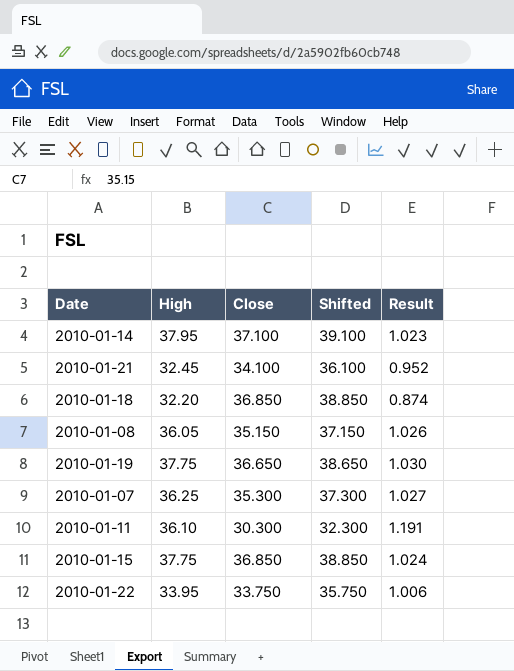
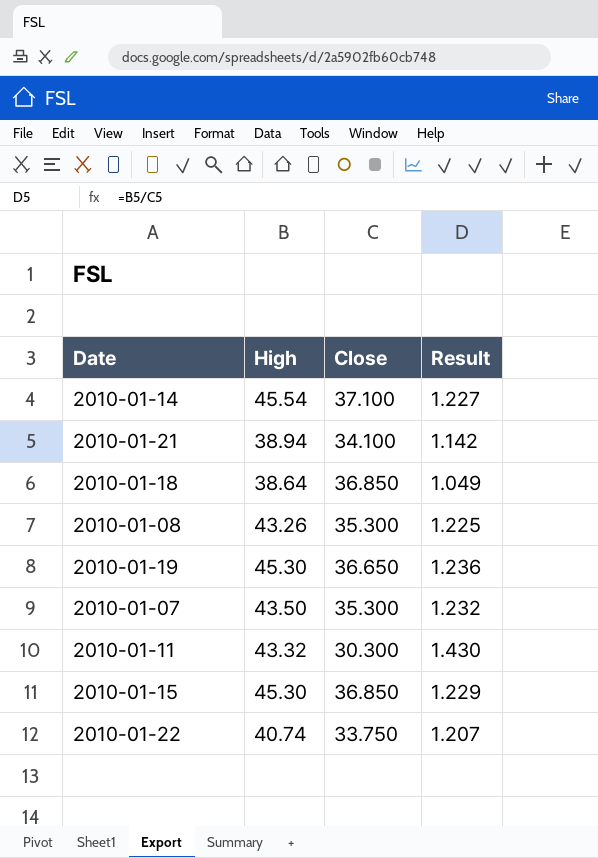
column Shifted | formula: [Close] + 2 -> none
2010-01-14 | High: 37.95 -> 45.54
2010-01-14 | Result: 1.023 -> 1.227
2010-01-21 | High: 32.45 -> 38.94
2010-01-21 | Result: 0.952 -> 1.142
2010-01-18 | High: 32.20 -> 38.64
2010-01-18 | Result: 0.874 -> 1.049
2010-01-08 | High: 36.05 -> 43.26
2010-01-08 | Close: 35.150 -> 35.300
2010-01-08 | Result: 1.026 -> 1.225
2010-01-19 | High: 37.75 -> 45.30
2010-01-19 | Result: 1.030 -> 1.236
2010-01-07 | High: 36.25 -> 43.50
2010-01-07 | Result: 1.027 -> 1.232
2010-01-11 | High: 36.10 -> 43.32
2010-01-11 | Result: 1.191 -> 1.430
2010-01-15 | High: 37.75 -> 45.30
2010-01-15 | Result: 1.024 -> 1.229
2010-01-22 | High: 33.95 -> 40.74
2010-01-22 | Result: 1.006 -> 1.207

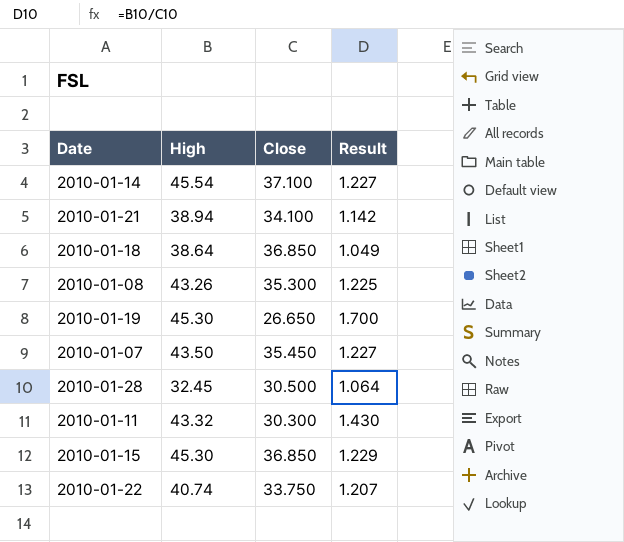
2010-01-19 | Close: 36.650 -> 26.650
2010-01-19 | Result: 1.236 -> 1.700
2010-01-07 | Close: 35.300 -> 35.450
2010-01-07 | Result: 1.232 -> 1.227
row 2010-01-28: none -> 32.45 | 30.500 | 1.064

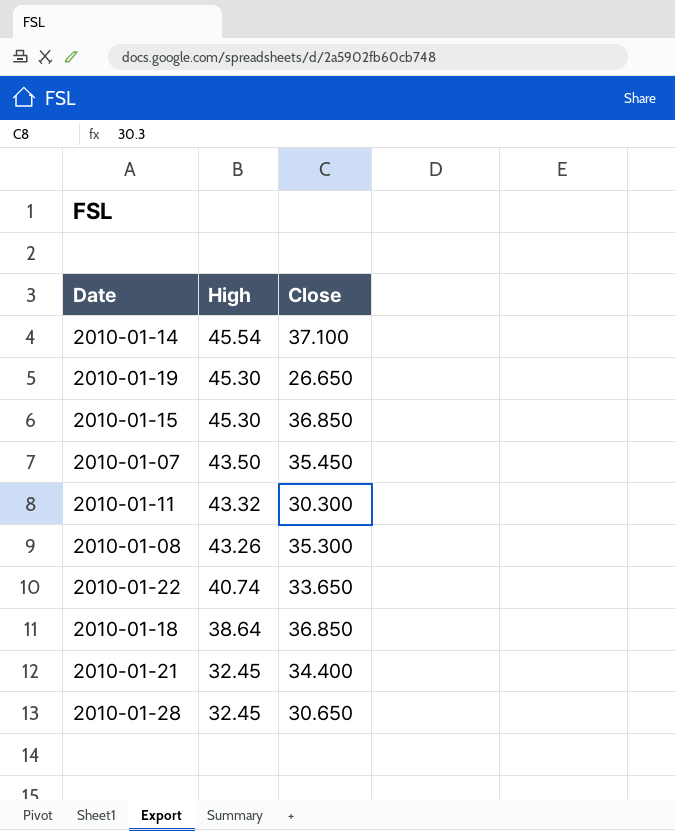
row order: none -> High descending
column Result | formula: [High] / [Close] -> none
2010-01-22 | Close: 33.750 -> 33.650
2010-01-21 | High: 38.94 -> 32.45
2010-01-21 | Close: 34.100 -> 34.400
2010-01-28 | Close: 30.500 -> 30.650

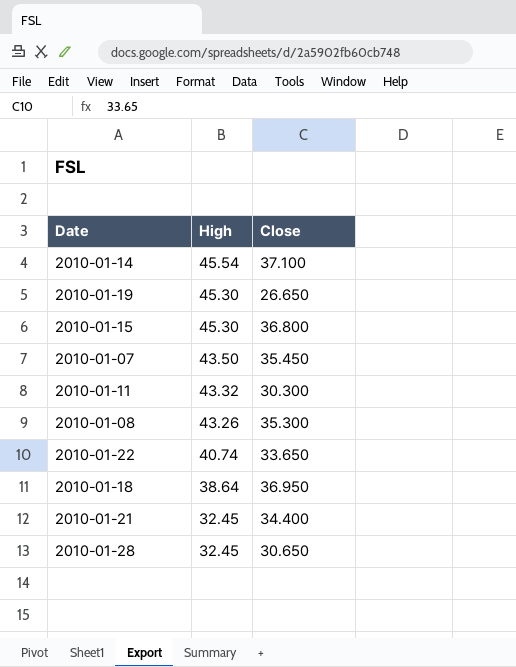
2010-01-15 | Close: 36.850 -> 36.800
2010-01-18 | Close: 36.850 -> 36.950

